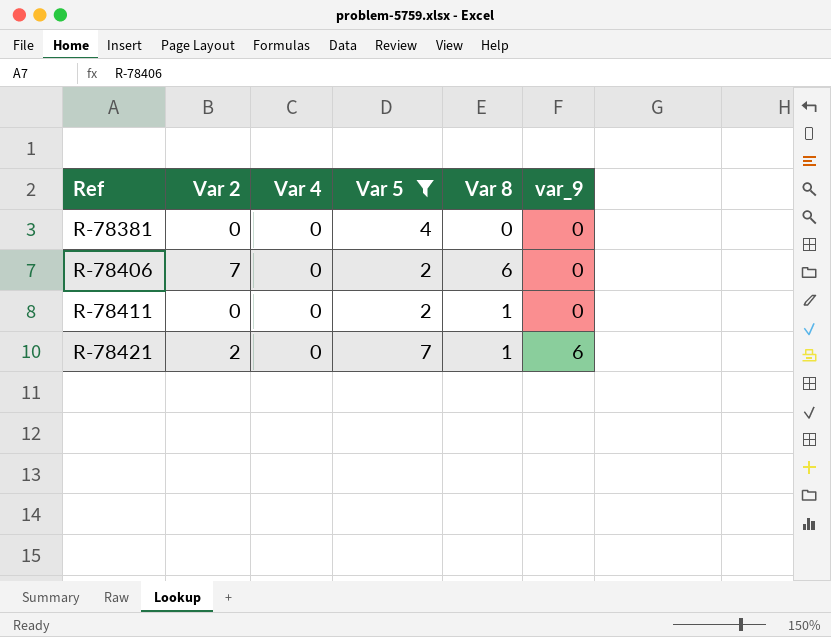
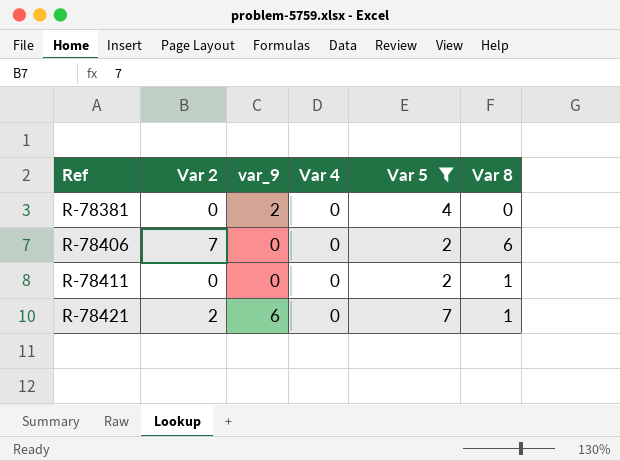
column var_9 | position: 6 -> 3
R-78381 | var_9: 0 -> 2

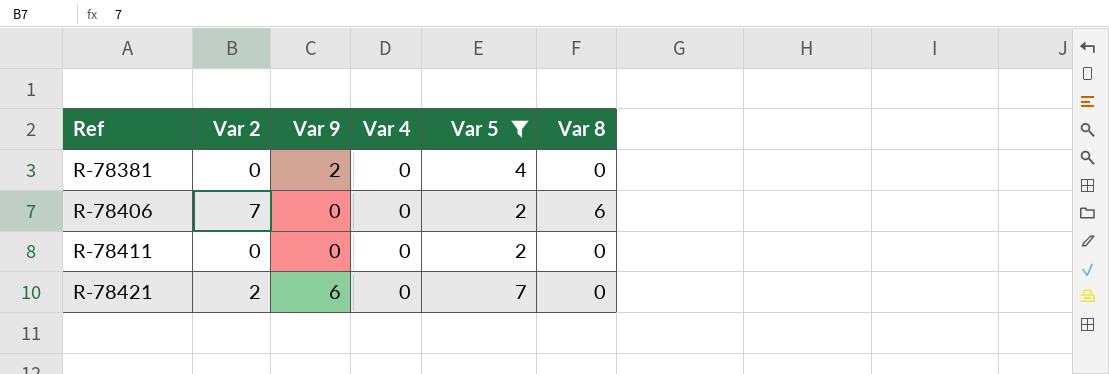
column name: var_9 -> Var 9
R-78411 | Var 8: 1 -> 0
R-78421 | Var 8: 1 -> 0

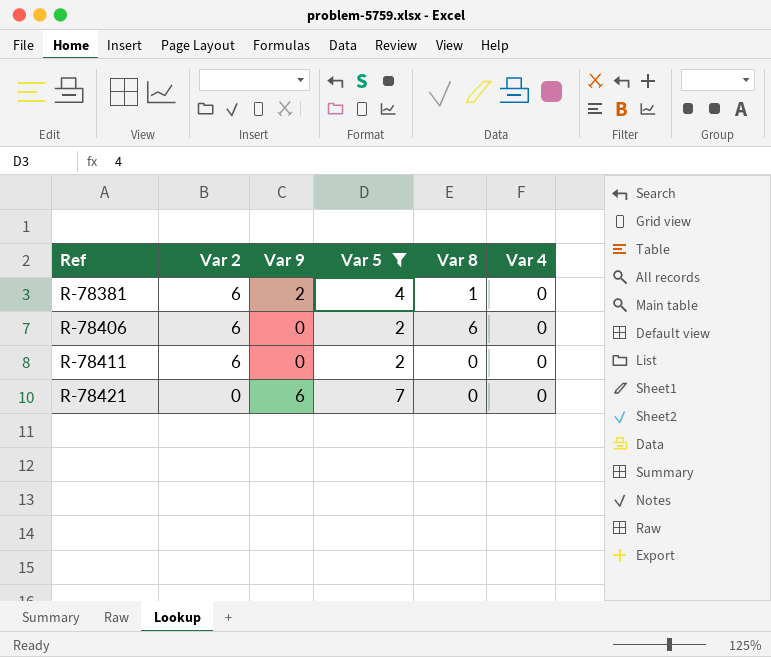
column Var 4 | position: 4 -> 6
R-78381 | Var 2: 0 -> 6
R-78381 | Var 8: 0 -> 1
R-78406 | Var 2: 7 -> 6
R-78411 | Var 2: 0 -> 6
R-78421 | Var 2: 2 -> 0

